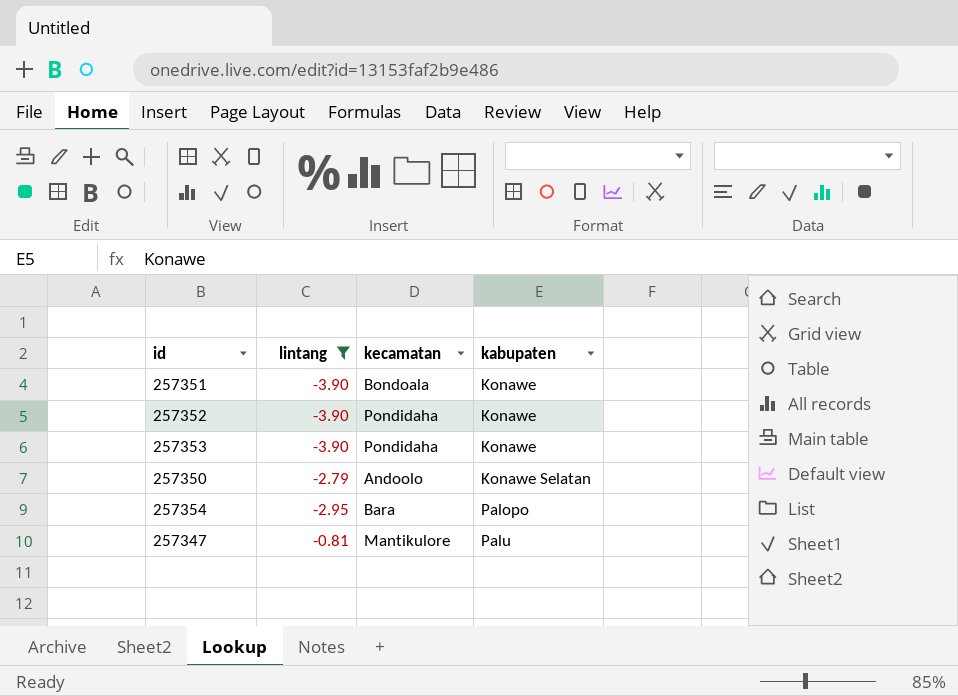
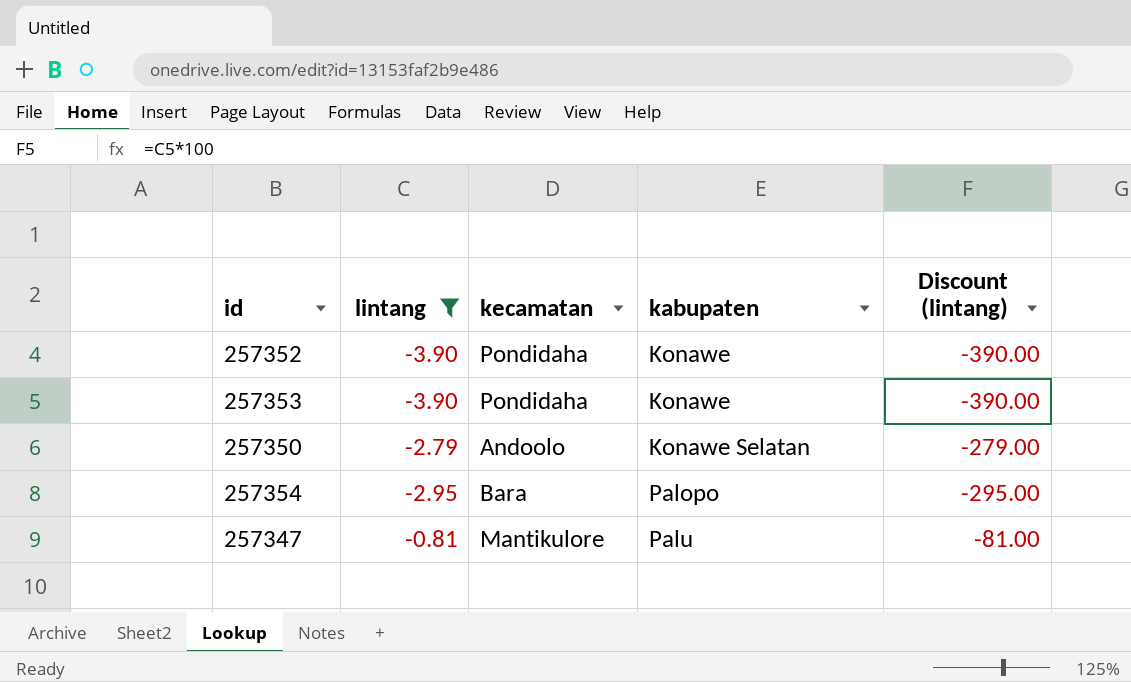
column Discount (lintang) | formula: none -> [lintang] * 100
row 257351: -3.90 | Bondoala | Konawe -> none

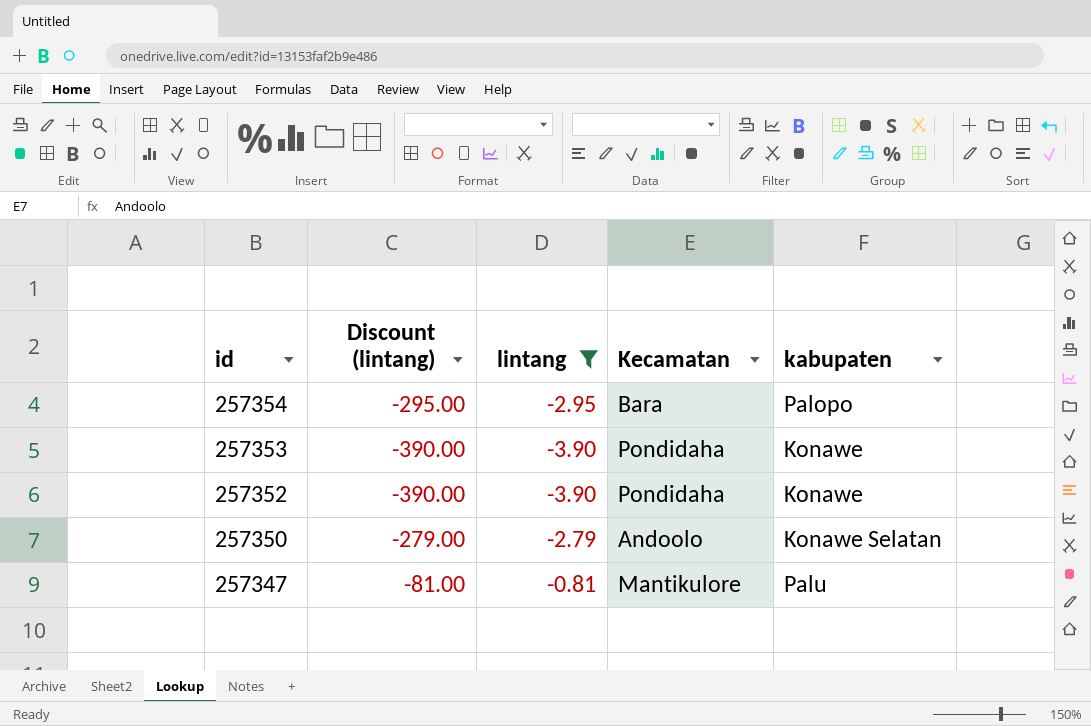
row order: kabupaten ascending -> id descending
column Discount (lintang) | position: 5 -> 2
column name: kecamatan -> Kecamatan

